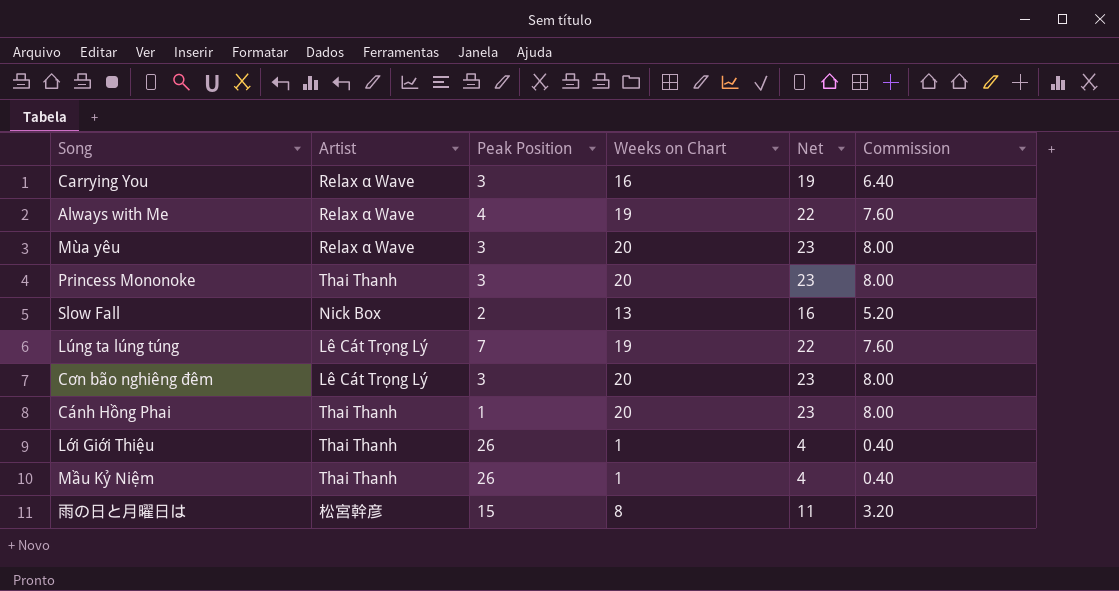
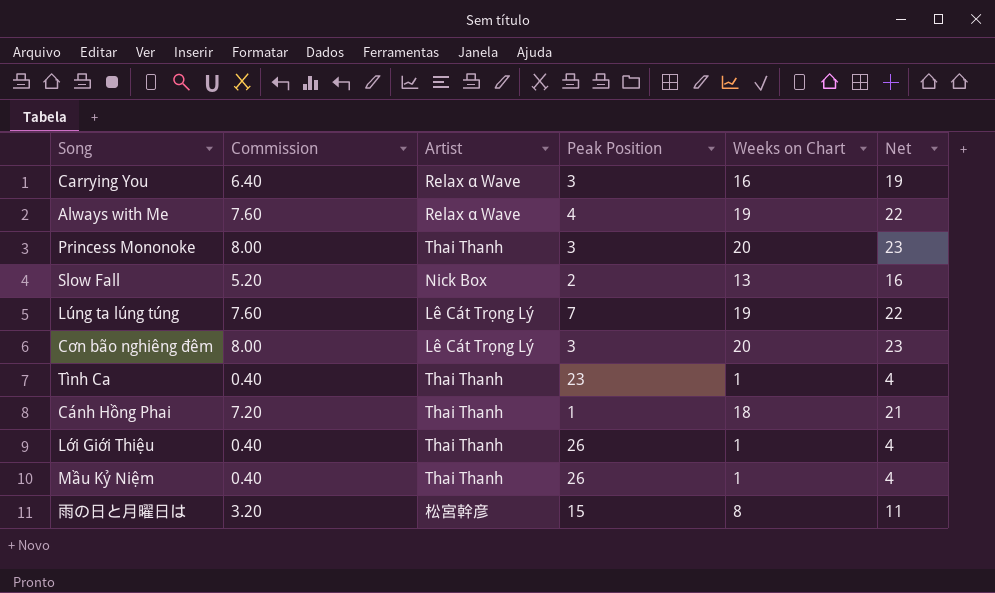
column Commission | position: 6 -> 2
row Mùa yêu: Relax α Wave | 3 | 20 | 23 | 8.00 -> none
row Tình Ca: none -> 0.40 | Thai Thanh | 23 | 1 | 4
Cánh Hồng Phai | Commission: 8.00 -> 7.20
Cánh Hồng Phai | Weeks on Chart: 20 -> 18
Cánh Hồng Phai | Net: 23 -> 21

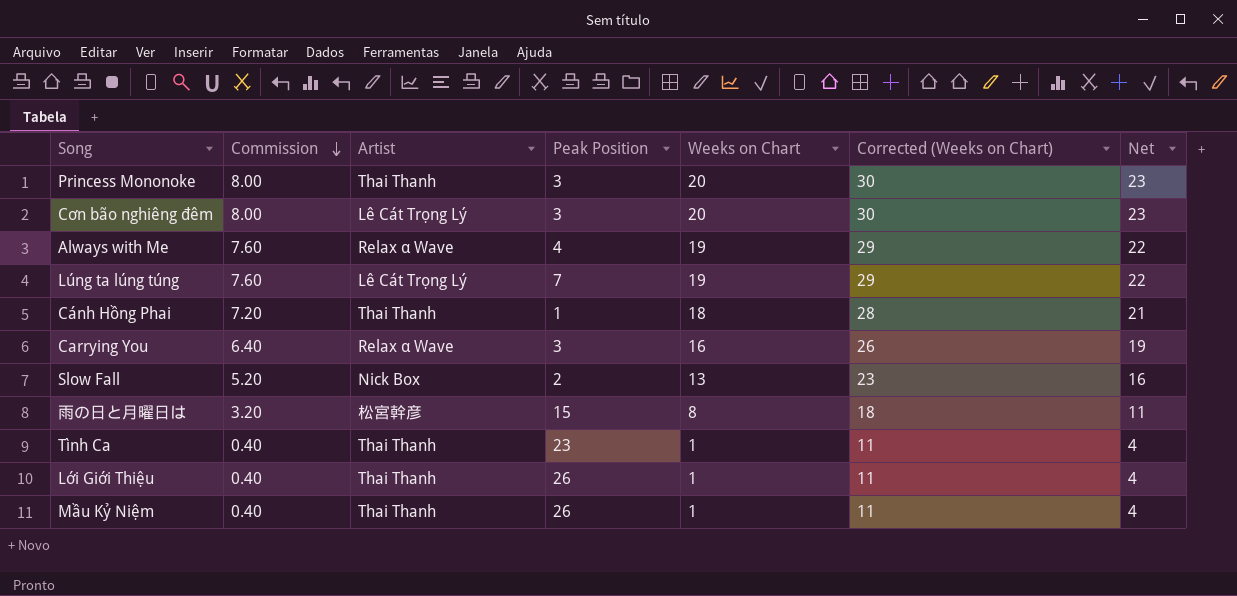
row order: none -> Commission descending
column Corrected (Weeks on Chart) | formula: none -> [Weeks on Chart] + 10

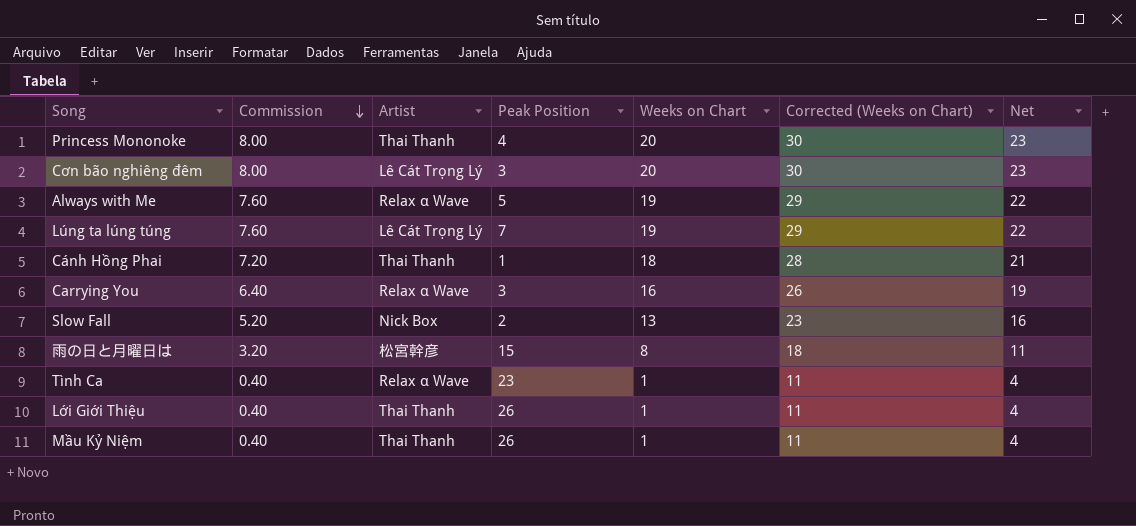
Princess Mononoke | Peak Position: 3 -> 4
Always with Me | Peak Position: 4 -> 5
Tình Ca | Artist: Thai Thanh -> Relax α Wave

